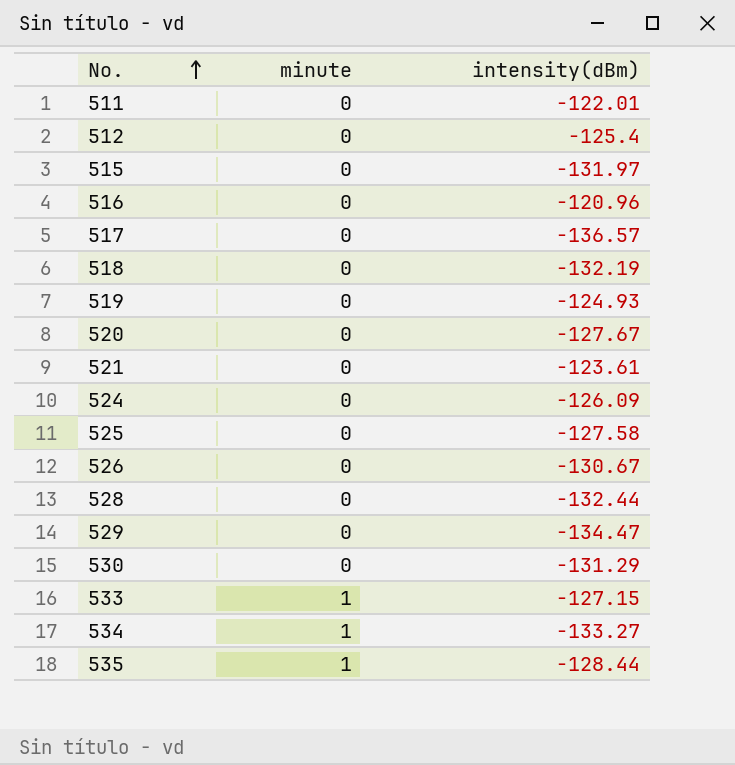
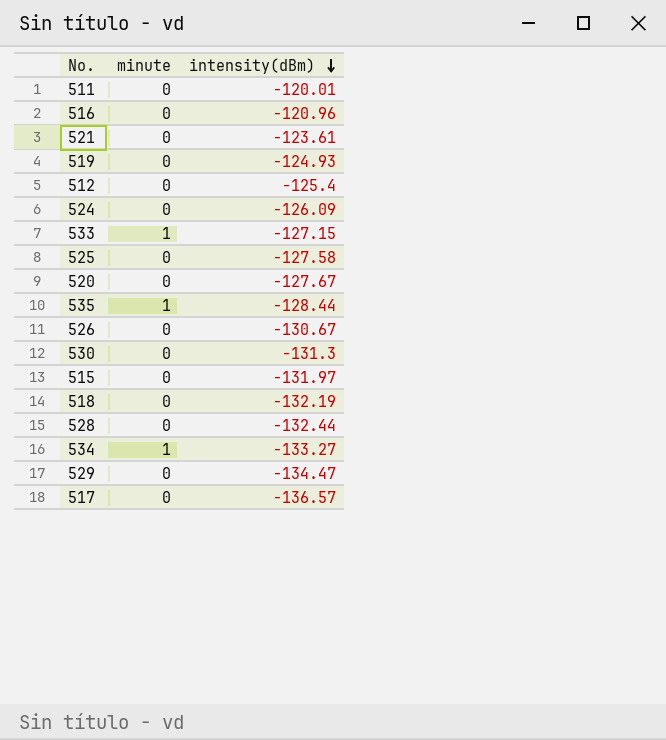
row order: No. ascending -> intensity(dBm) descending
511 | intensity(dBm): -122.01 -> -120.01
530 | intensity(dBm): -131.29 -> -131.3

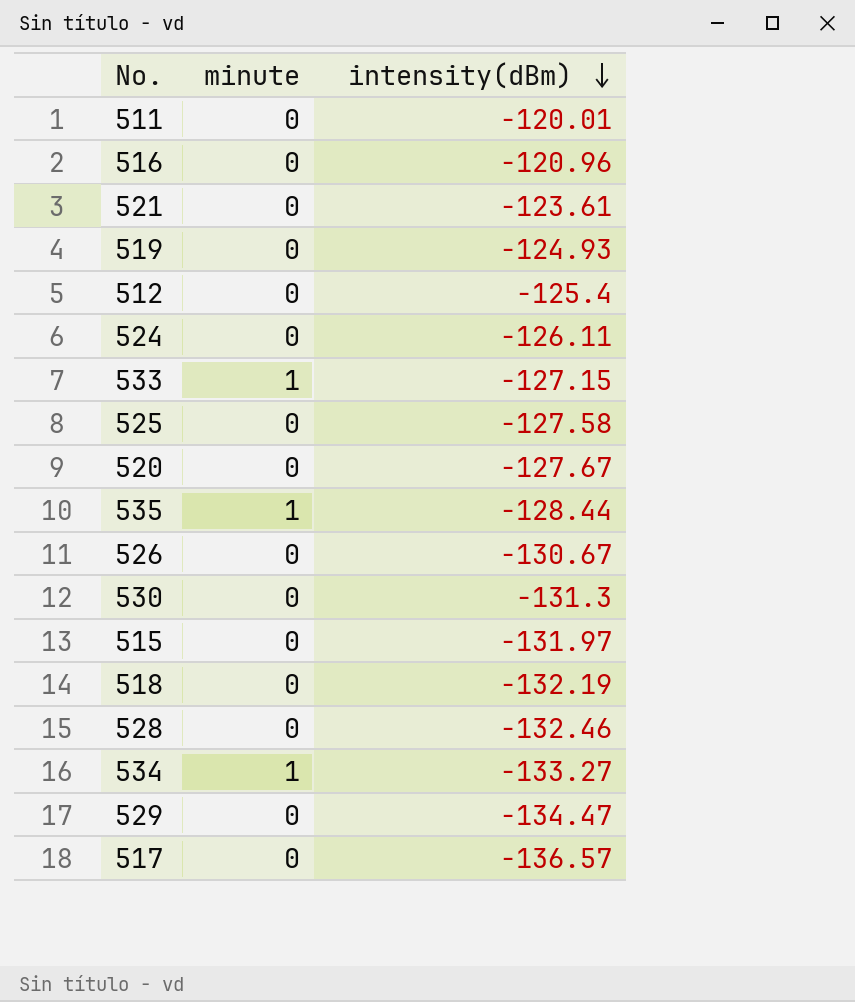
524 | intensity(dBm): -126.09 -> -126.11
528 | intensity(dBm): -132.44 -> -132.46

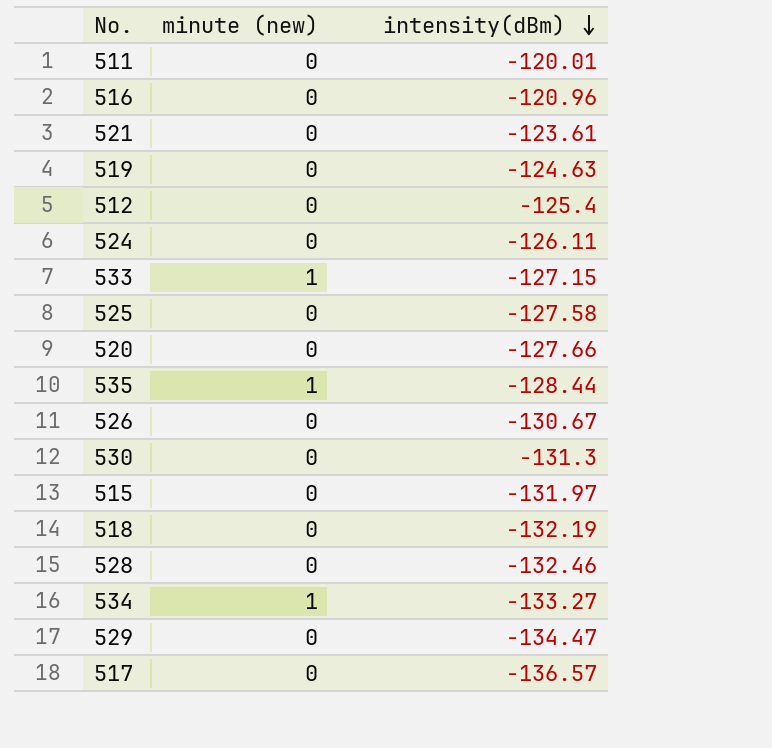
column name: minute -> minute (new)
519 | intensity(dBm): -124.93 -> -124.63
520 | intensity(dBm): -127.67 -> -127.66

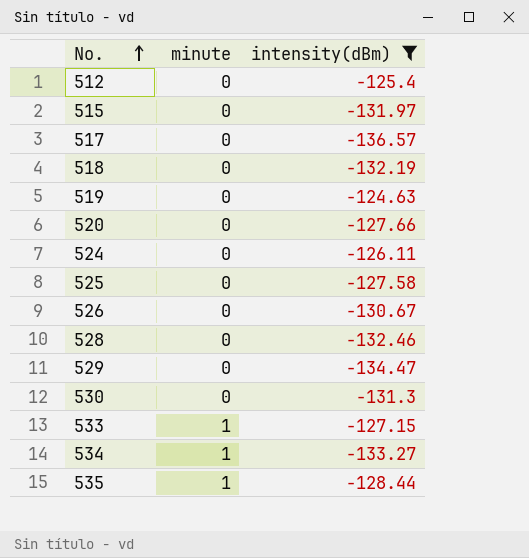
filter: none -> intensity(dBm) <= -124.63
row order: intensity(dBm) descending -> No. ascending
column name: minute (new) -> minute

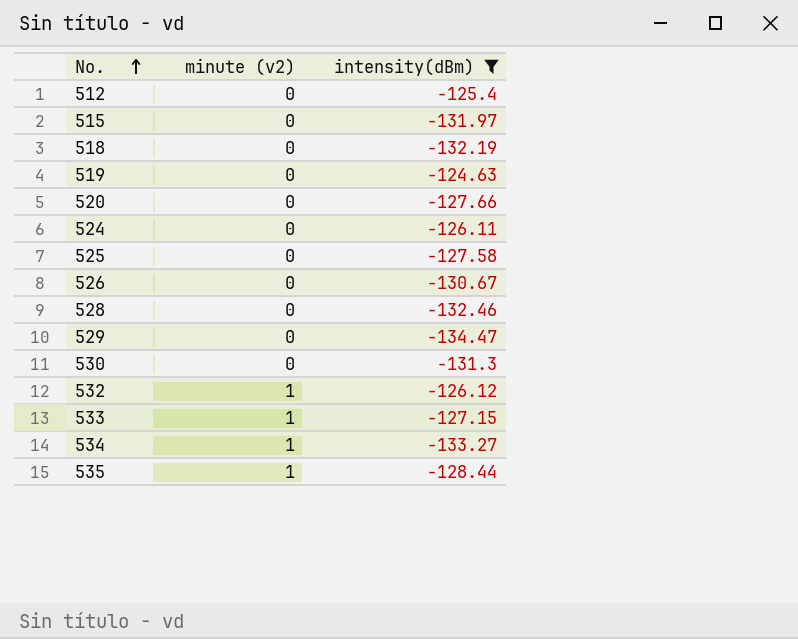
column name: minute -> minute (v2)
row 517: 0 | -136.57 -> none
row 532: none -> 1 | -126.12

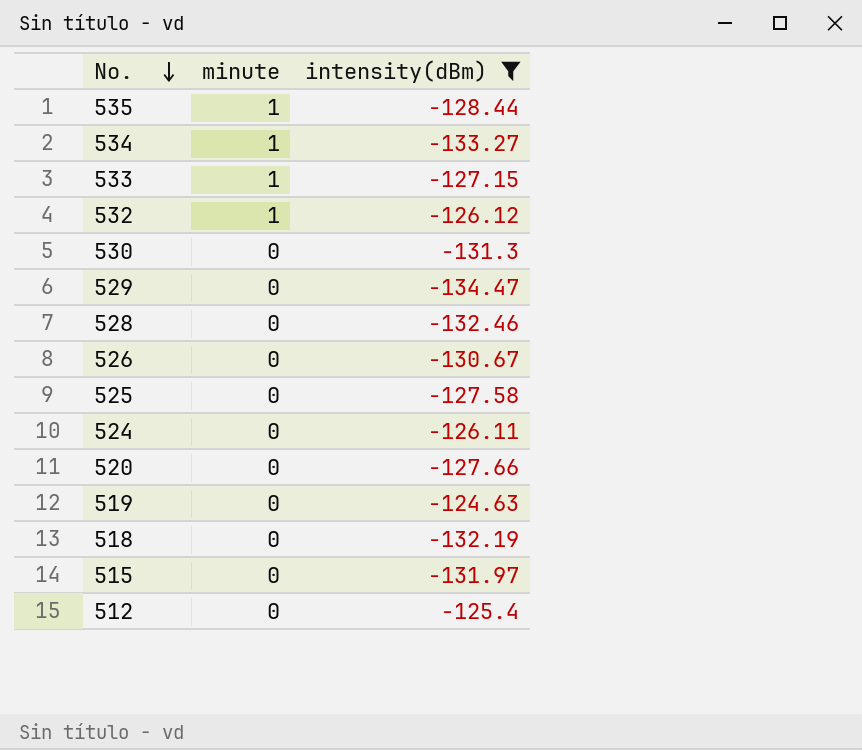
row order: No. ascending -> No. descending
column name: minute (v2) -> minute

